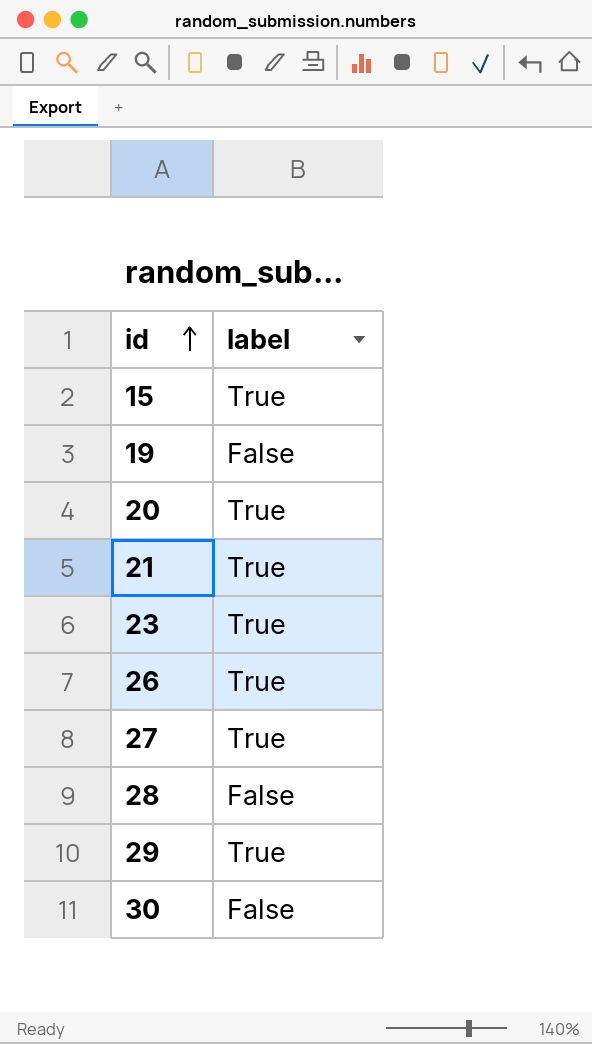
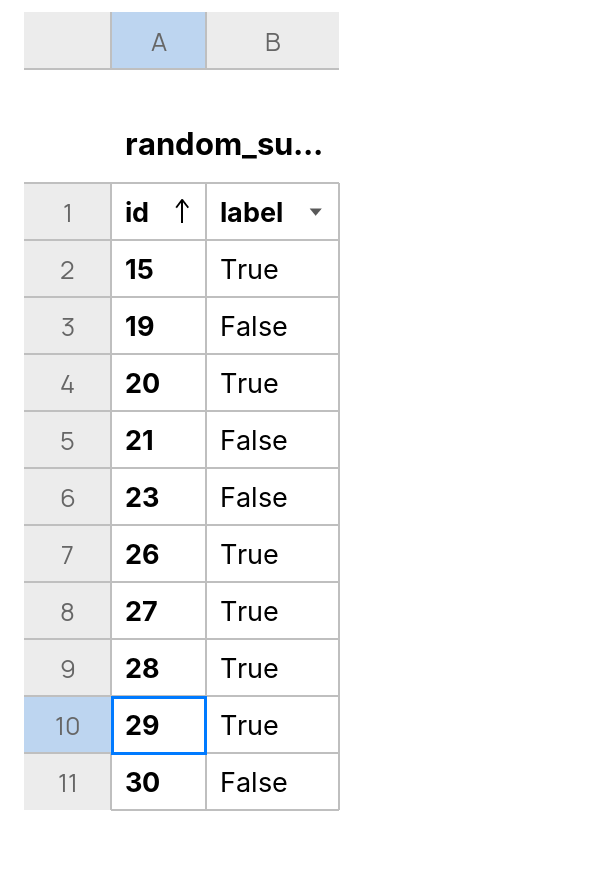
21 | label: True -> False
23 | label: True -> False
28 | label: False -> True

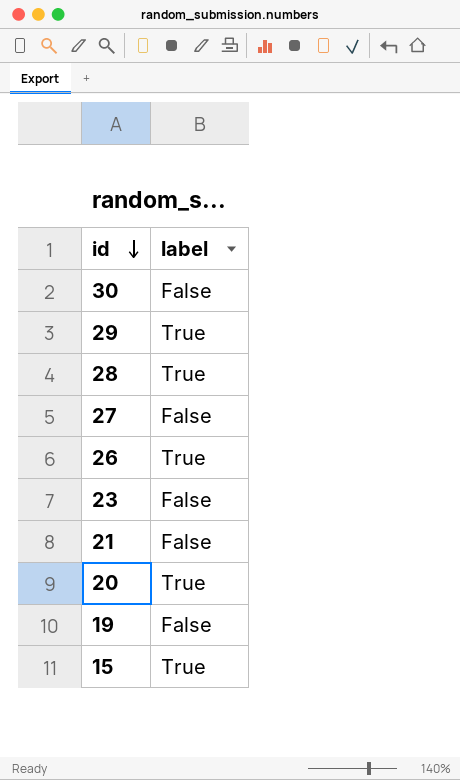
row order: id ascending -> id descending
27 | label: True -> False

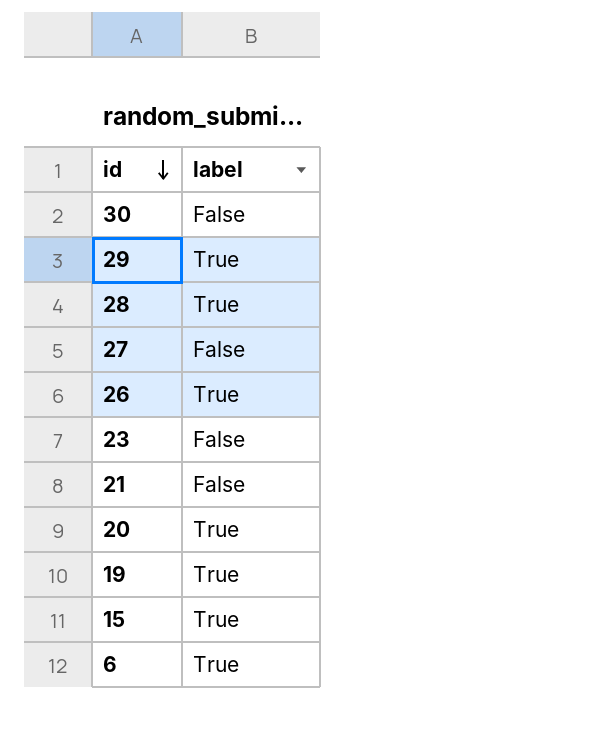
19 | label: False -> True
row 6: none -> True

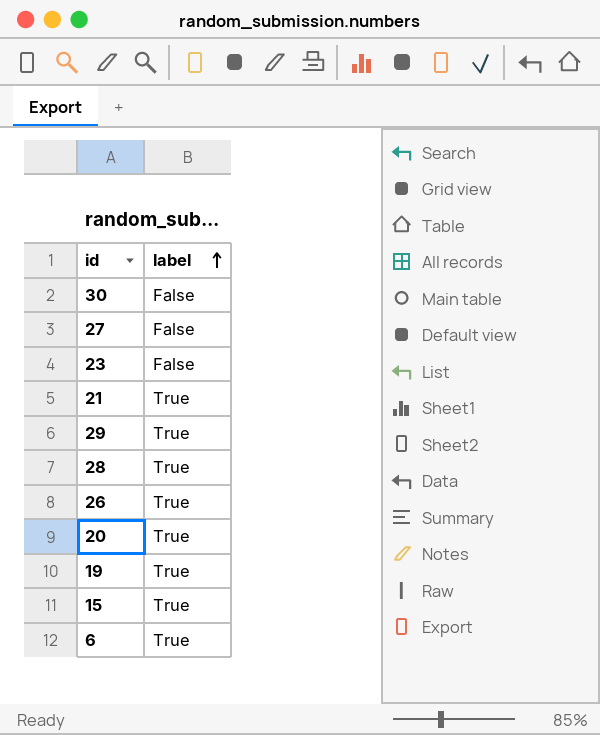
row order: id descending -> label ascending
21 | label: False -> True

